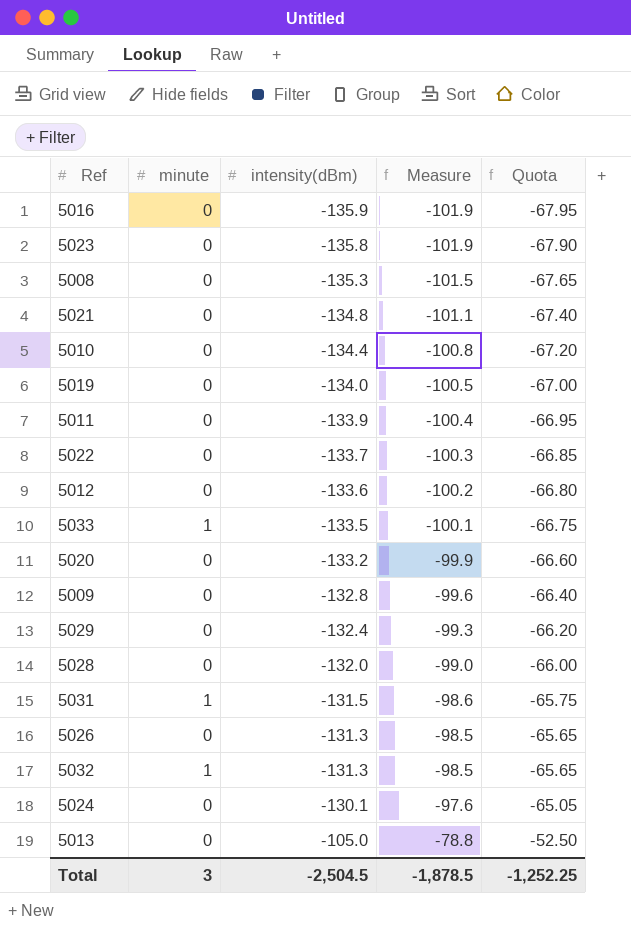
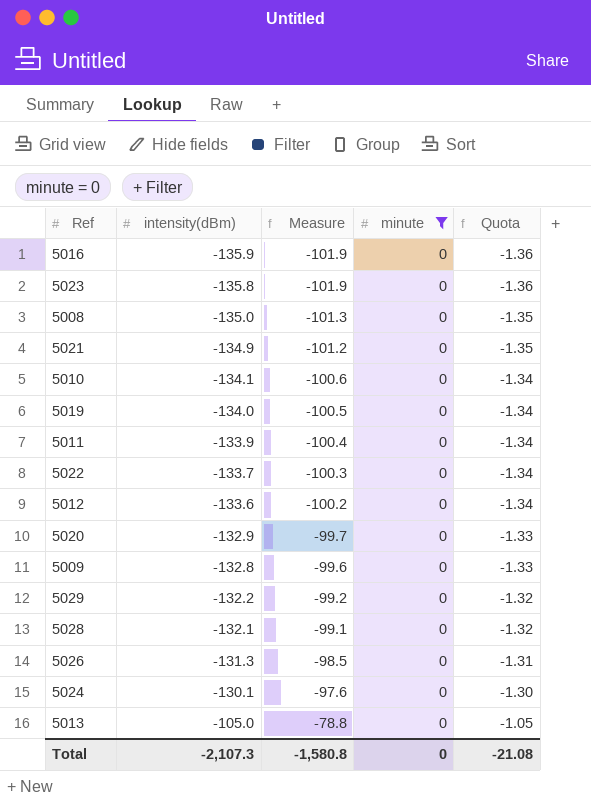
filter: none -> minute = 0
column minute | position: 2 -> 4
column Quota | formula: [intensity(dBm)] * 0.5 -> [intensity(dBm)] * 0.01
5008 | intensity(dBm): -135.3 -> -135.0
5008 | Measure: -101.5 -> -101.3
5021 | intensity(dBm): -134.8 -> -134.9
5021 | Measure: -101.1 -> -101.2
5010 | intensity(dBm): -134.4 -> -134.1
5010 | Measure: -100.8 -> -100.6
5020 | intensity(dBm): -133.2 -> -132.9
5020 | Measure: -99.9 -> -99.7
5029 | intensity(dBm): -132.4 -> -132.2
5029 | Measure: -99.3 -> -99.2
5028 | intensity(dBm): -132.0 -> -132.1
5028 | Measure: -99.0 -> -99.1
Total | intensity(dBm): -2,504.5 -> -2,107.3
Total | Measure: -1,878.5 -> -1,580.8
Total | minute: 3 -> 0
Total | Quota: -1,252.25 -> -21.08

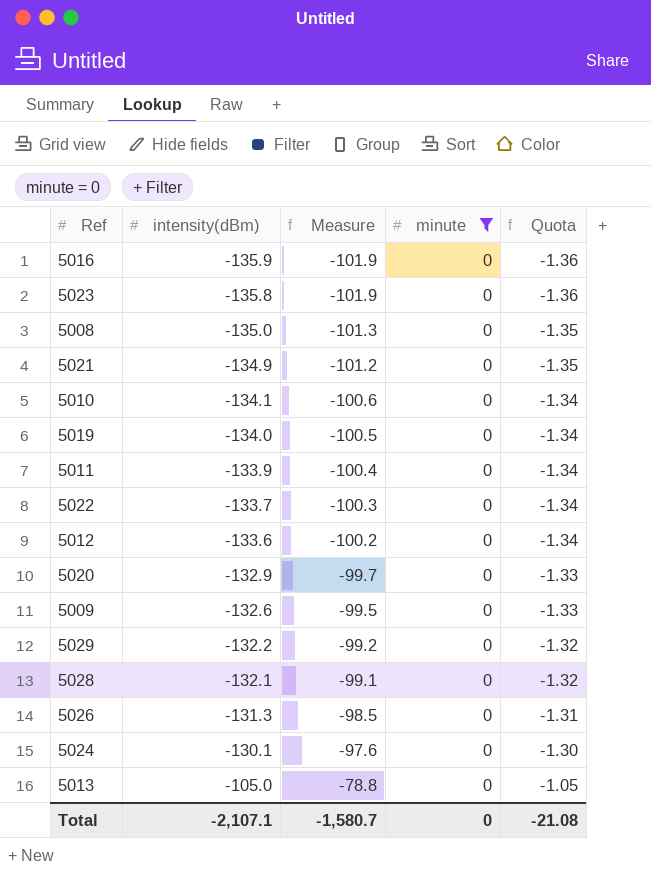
5009 | intensity(dBm): -132.8 -> -132.6
5009 | Measure: -99.6 -> -99.5
Total | intensity(dBm): -2,107.3 -> -2,107.1
Total | Measure: -1,580.8 -> -1,580.7

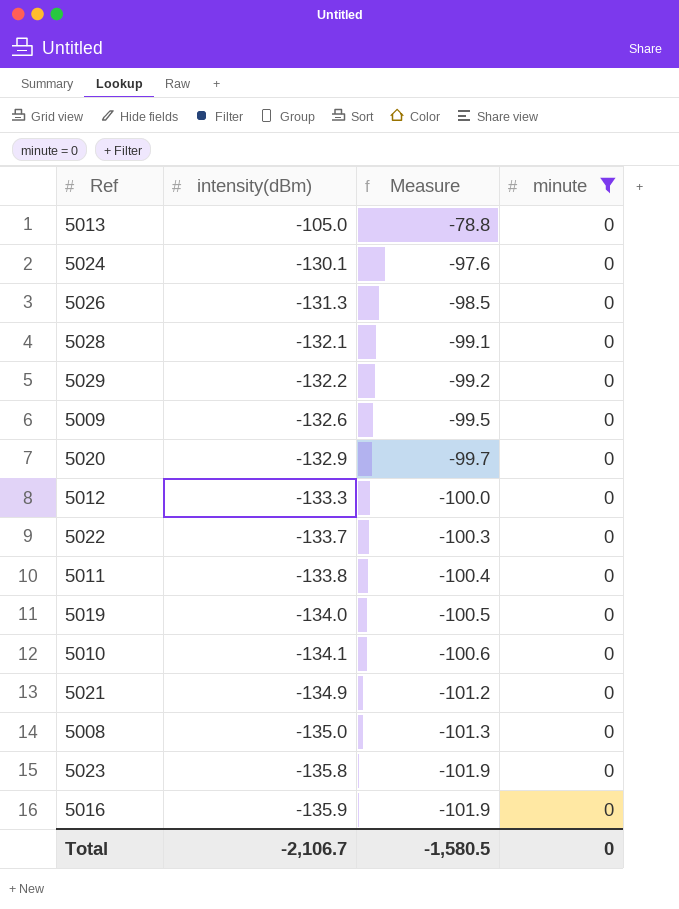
row order: intensity(dBm) ascending -> intensity(dBm) descending
column Quota | formula: [intensity(dBm)] * 0.01 -> none
5012 | intensity(dBm): -133.6 -> -133.3
5012 | Measure: -100.2 -> -100.0
5011 | intensity(dBm): -133.9 -> -133.8
Total | intensity(dBm): -2,107.1 -> -2,106.7
Total | Measure: -1,580.7 -> -1,580.5

